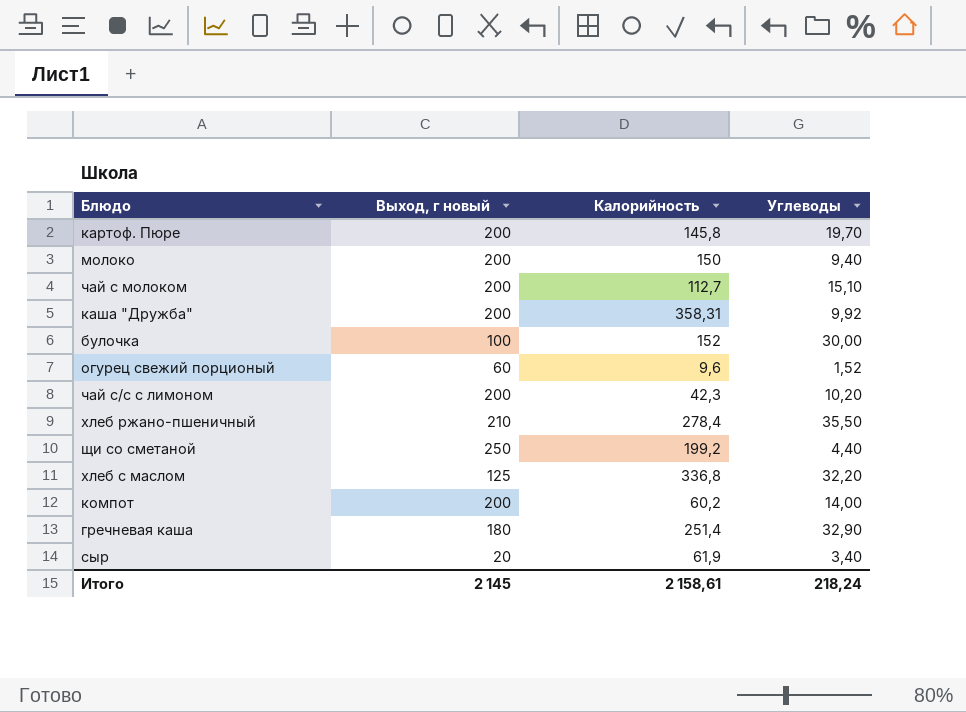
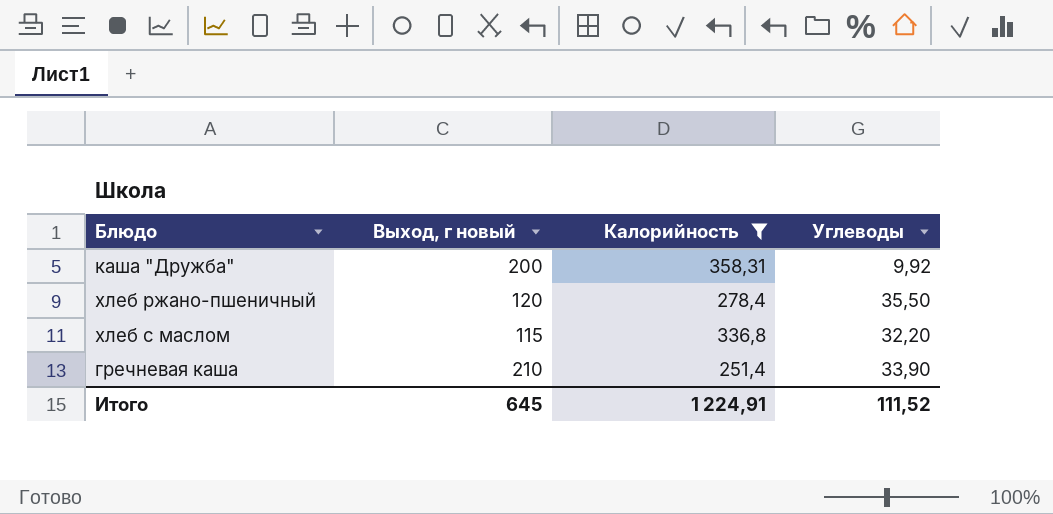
filter: none -> Калорийность >= 251,4
хлеб ржано-пшеничный | Выход, г новый: 210 -> 120
хлеб с маслом | Выход, г новый: 125 -> 115
гречневая каша | Выход, г новый: 180 -> 210
гречневая каша | Углеводы: 32,90 -> 33,90
Итого | Выход, г новый: 2 145 -> 645
Итого | Калорийность: 2 158,61 -> 1 224,91
Итого | Углеводы: 218,24 -> 111,52

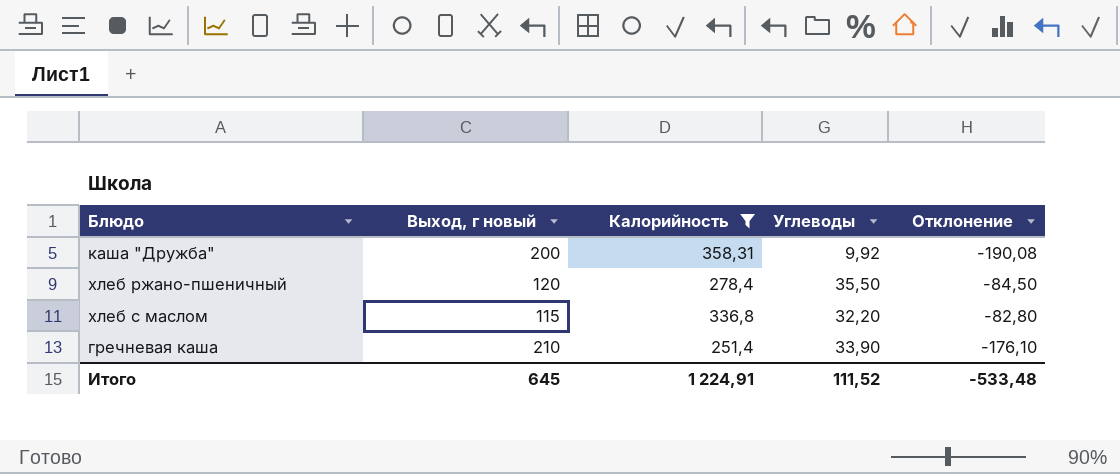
column Отклонение | formula: none -> [Углеводы] - [Выход, г новый]

